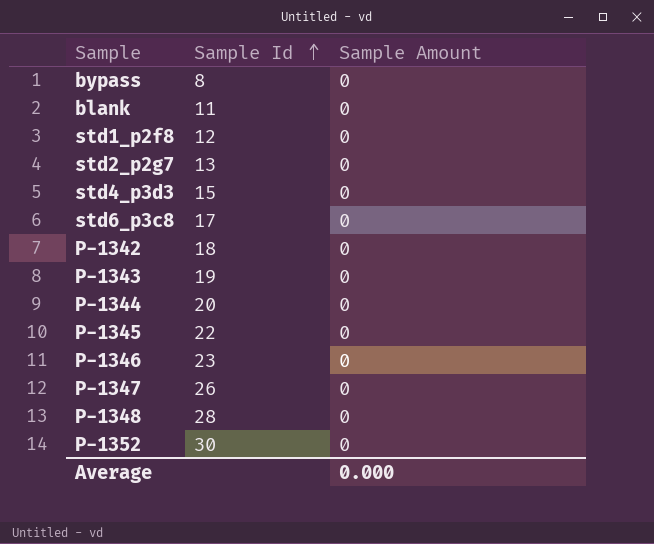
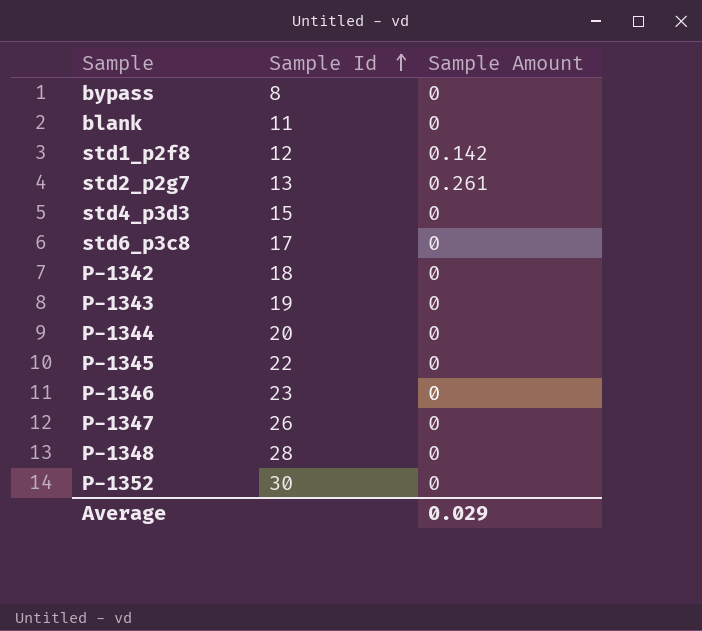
std1_p2f8 | Sample Amount: 0 -> 0.142
std2_p2g7 | Sample Amount: 0 -> 0.261
Average | Sample Amount: 0.000 -> 0.029

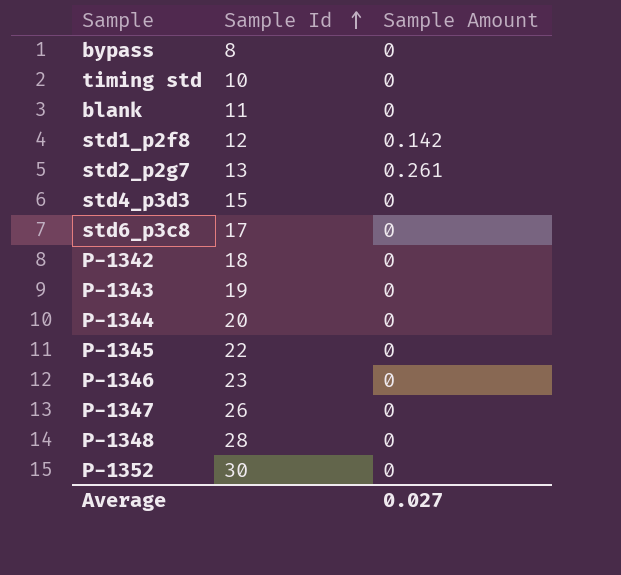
row timing std: none -> 10 | 0
Average | Sample Amount: 0.029 -> 0.027

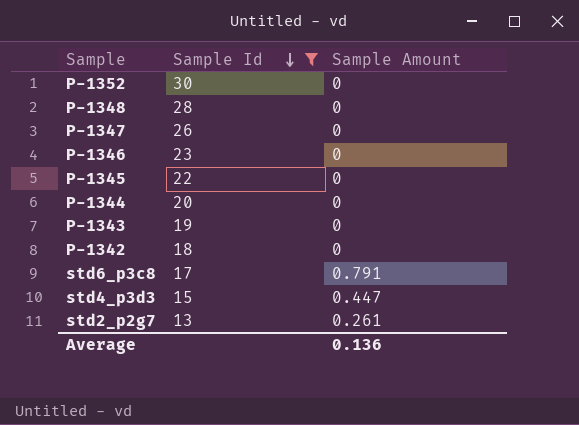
filter: none -> Sample Id >= 13
row order: Sample Id ascending -> Sample Id descending
std6_p3c8 | Sample Amount: 0 -> 0.791
std4_p3d3 | Sample Amount: 0 -> 0.447
Average | Sample Amount: 0.027 -> 0.136

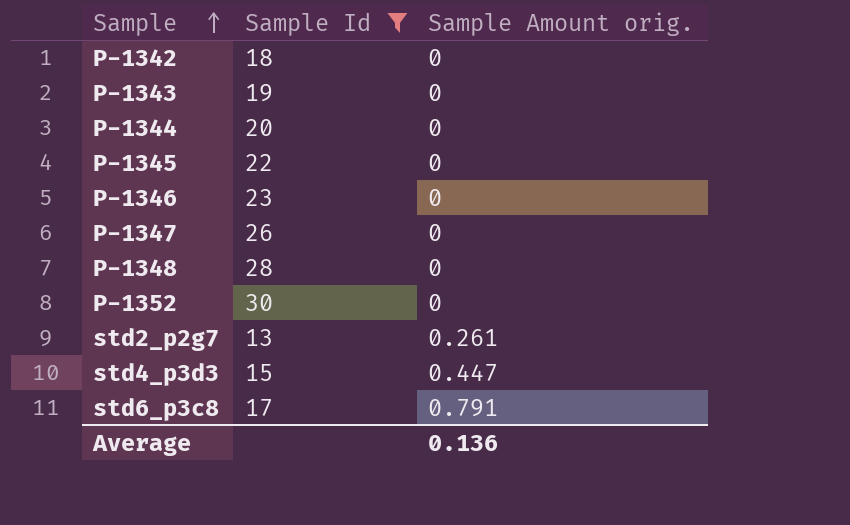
row order: Sample Id descending -> Sample ascending
column name: Sample Amount -> Sample Amount orig.

